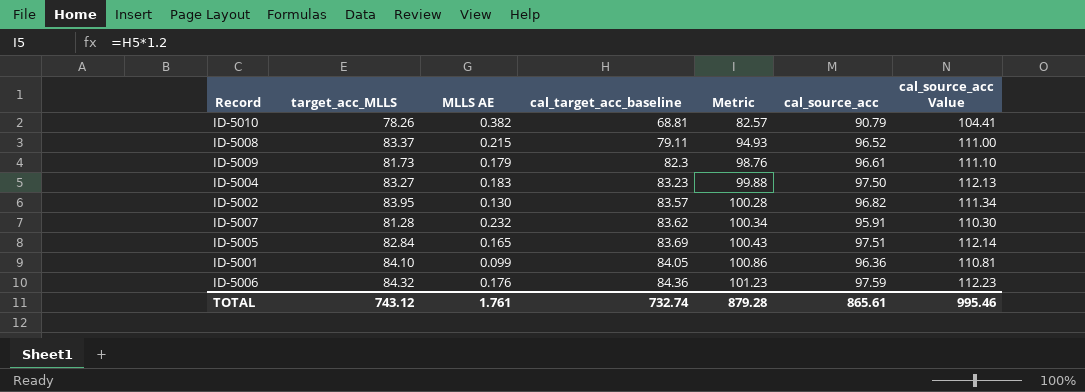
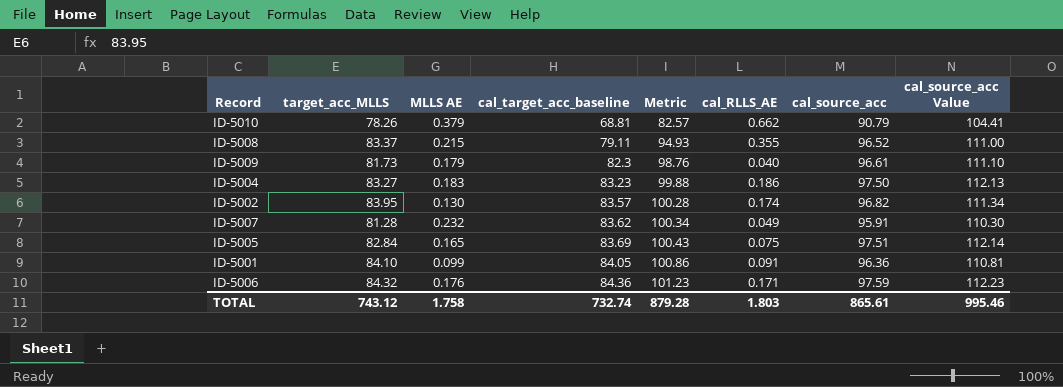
column cal_RLLS_AE | position: none -> 6
ID-5010 | MLLS AE: 0.382 -> 0.379
TOTAL | MLLS AE: 1.761 -> 1.758

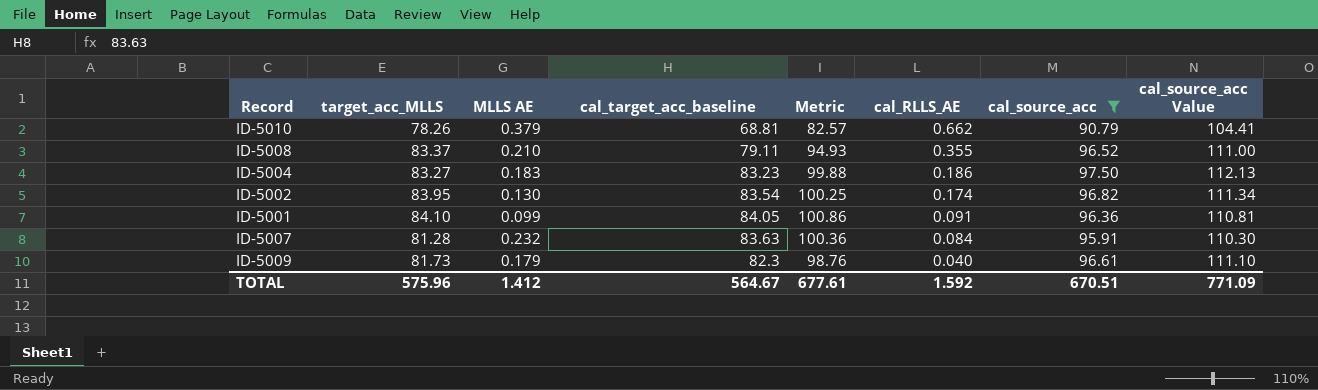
filter: none -> cal_source_acc <= 97.50
row order: cal_target_acc_baseline ascending -> cal_RLLS_AE descending
ID-5008 | MLLS AE: 0.215 -> 0.210
ID-5002 | cal_target_acc_baseline: 83.57 -> 83.54
ID-5002 | Metric: 100.28 -> 100.25
ID-5007 | cal_target_acc_baseline: 83.62 -> 83.63
ID-5007 | Metric: 100.34 -> 100.36
ID-5007 | cal_RLLS_AE: 0.049 -> 0.084
TOTAL | target_acc_MLLS: 743.12 -> 575.96
TOTAL | MLLS AE: 1.758 -> 1.412
TOTAL | cal_target_acc_baseline: 732.74 -> 564.67
TOTAL | Metric: 879.28 -> 677.61
TOTAL | cal_RLLS_AE: 1.803 -> 1.592
TOTAL | cal_source_acc: 865.61 -> 670.51
TOTAL | cal_source_acc Value: 995.46 -> 771.09

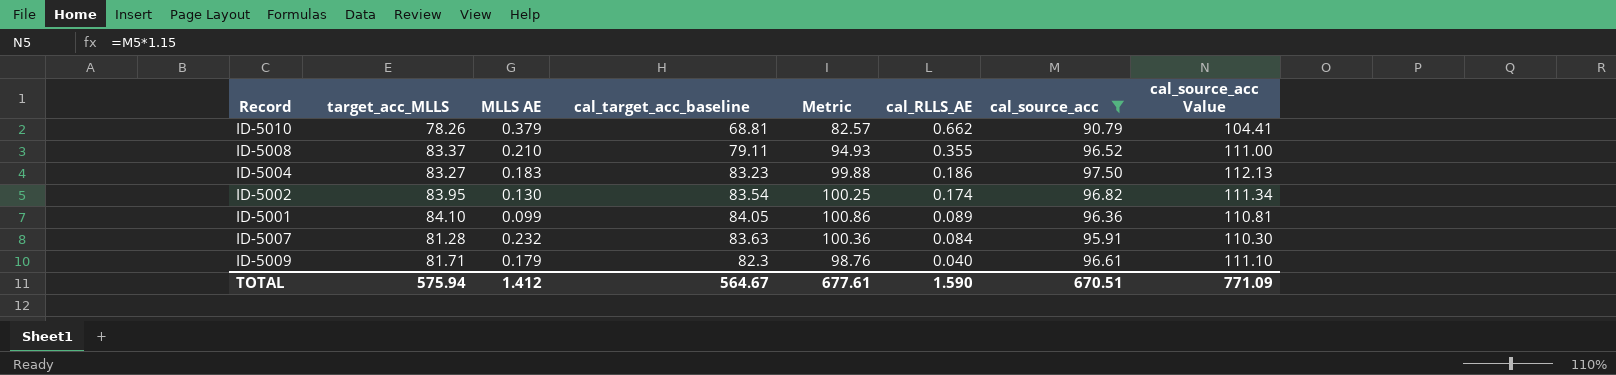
ID-5001 | cal_RLLS_AE: 0.091 -> 0.089
ID-5009 | target_acc_MLLS: 81.73 -> 81.71
TOTAL | target_acc_MLLS: 575.96 -> 575.94
TOTAL | cal_RLLS_AE: 1.592 -> 1.590

